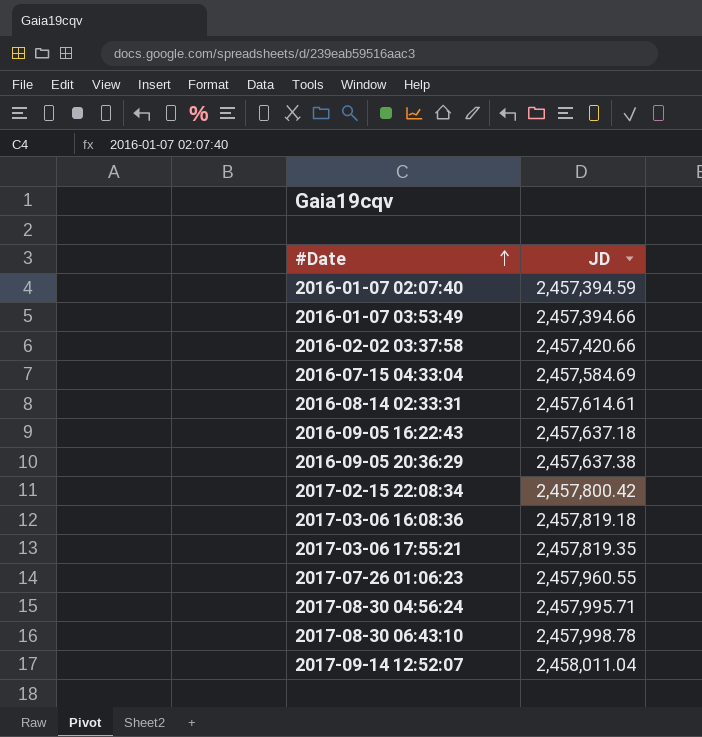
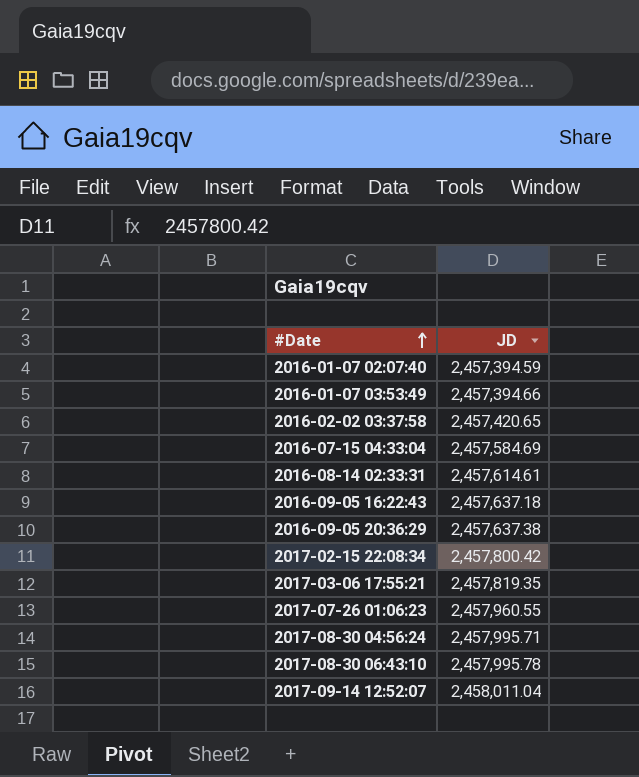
row 2017-03-06 16:08:36: 2,457,819.18 -> none
2016-02-02 03:37:58 | JD: 2,457,420.66 -> 2,457,420.65
2017-08-30 06:43:10 | JD: 2,457,998.78 -> 2,457,995.78

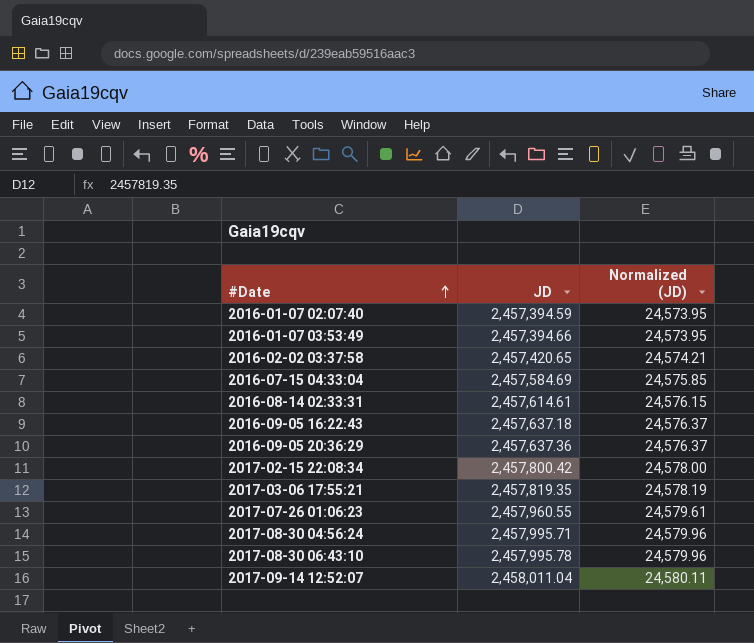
column Normalized (JD) | formula: none -> [JD] * 0.01
2016-09-05 20:36:29 | JD: 2,457,637.38 -> 2,457,637.36

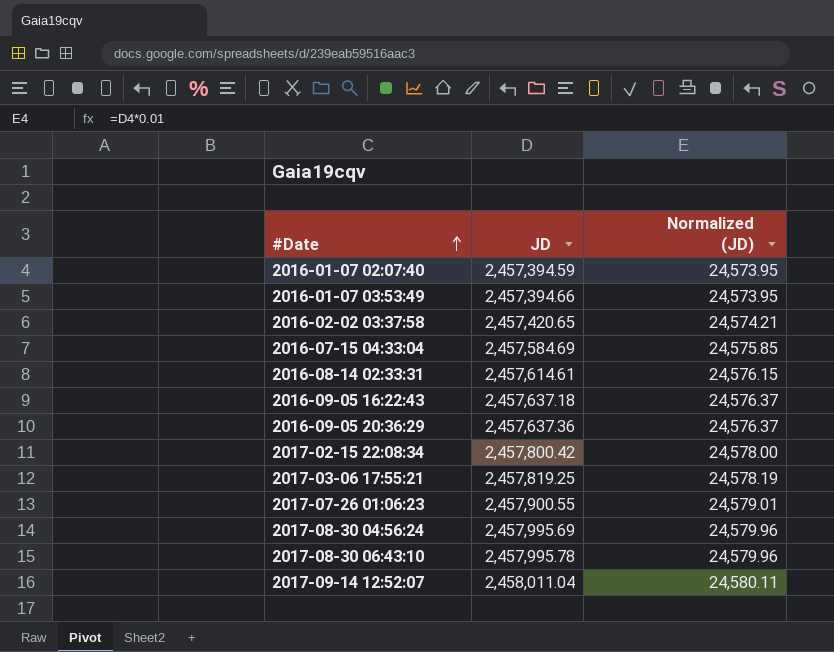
2017-03-06 17:55:21 | JD: 2,457,819.35 -> 2,457,819.25
2017-07-26 01:06:23 | JD: 2,457,960.55 -> 2,457,900.55
2017-07-26 01:06:23 | Normalized (JD): 24,579.61 -> 24,579.01
2017-08-30 04:56:24 | JD: 2,457,995.71 -> 2,457,995.69

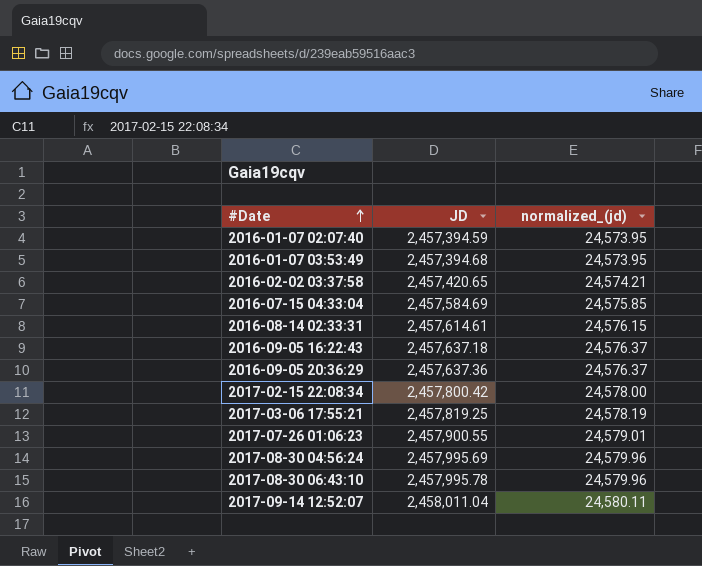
column name: Normalized (JD) -> normalized_(jd)
2016-01-07 03:53:49 | JD: 2,457,394.66 -> 2,457,394.68

